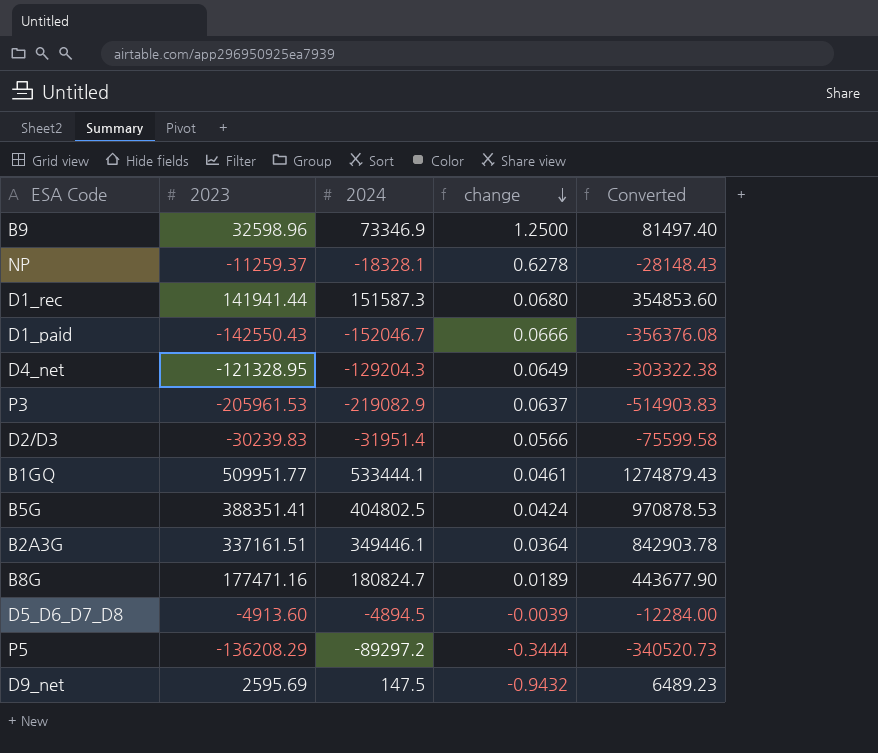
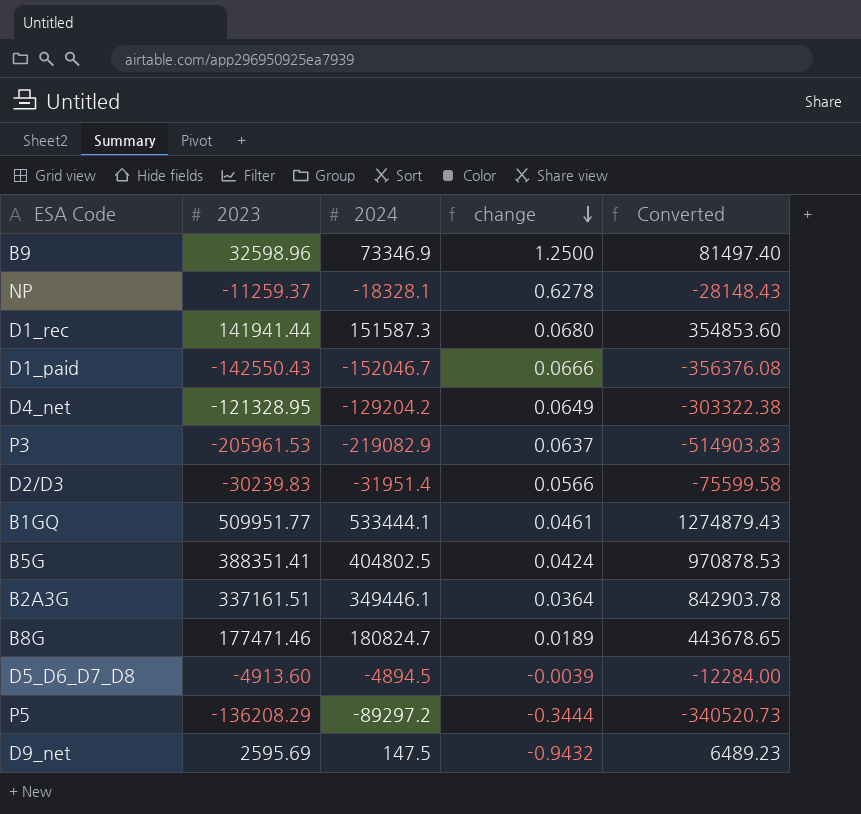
D4_net | 2024: -129204.3 -> -129204.2
B8G | 2023: 177471.16 -> 177471.46
B8G | Converted: 443677.90 -> 443678.65

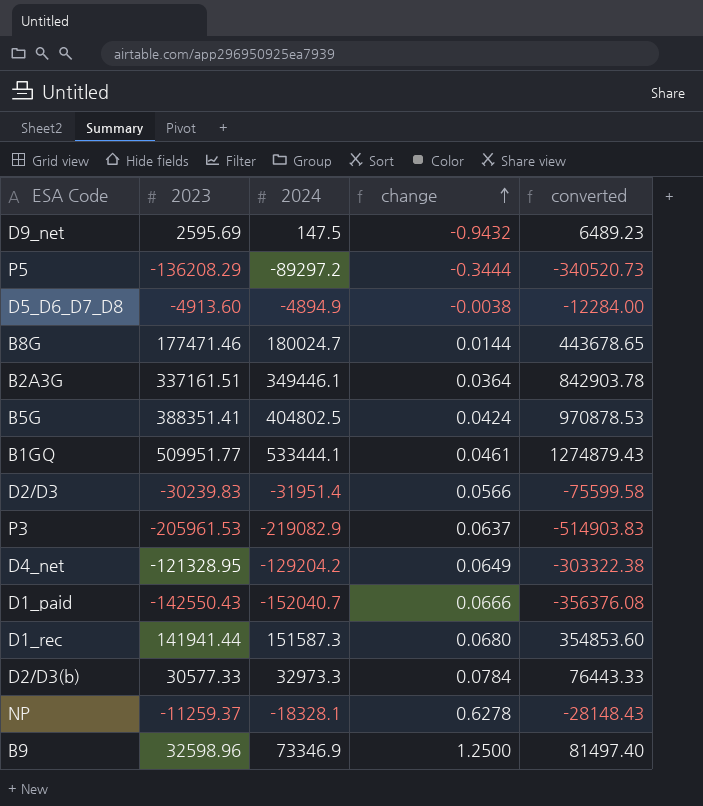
row order: change descending -> change ascending
column name: Converted -> converted
D5_D6_D7_D8 | 2024: -4894.5 -> -4894.9
D5_D6_D7_D8 | change: -0.0039 -> -0.0038
B8G | 2024: 180824.7 -> 180024.7
B8G | change: 0.0189 -> 0.0144
D1_paid | 2024: -152046.7 -> -152040.7
row D2/D3(b): none -> 30577.33 | 32973.3 | 0.0784 | 76443.33

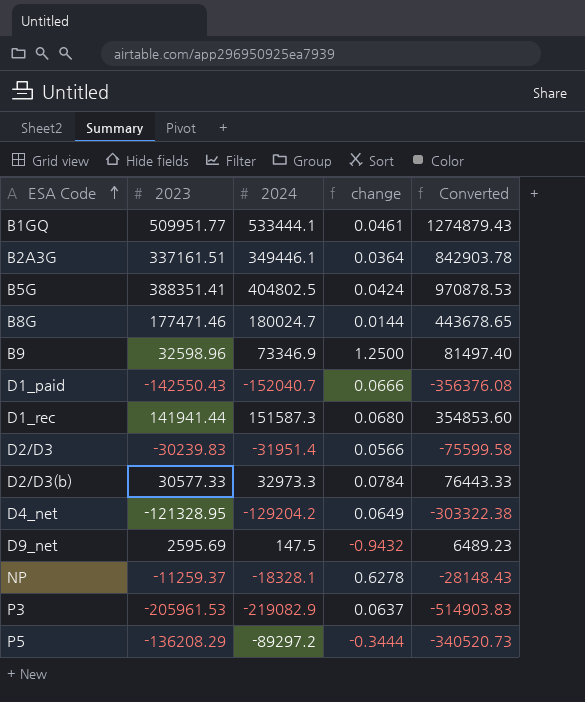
row order: change ascending -> ESA Code ascending
column name: converted -> Converted
row D5_D6_D7_D8: -4913.60 | -4894.9 | -0.0038 | -12284.00 -> none

